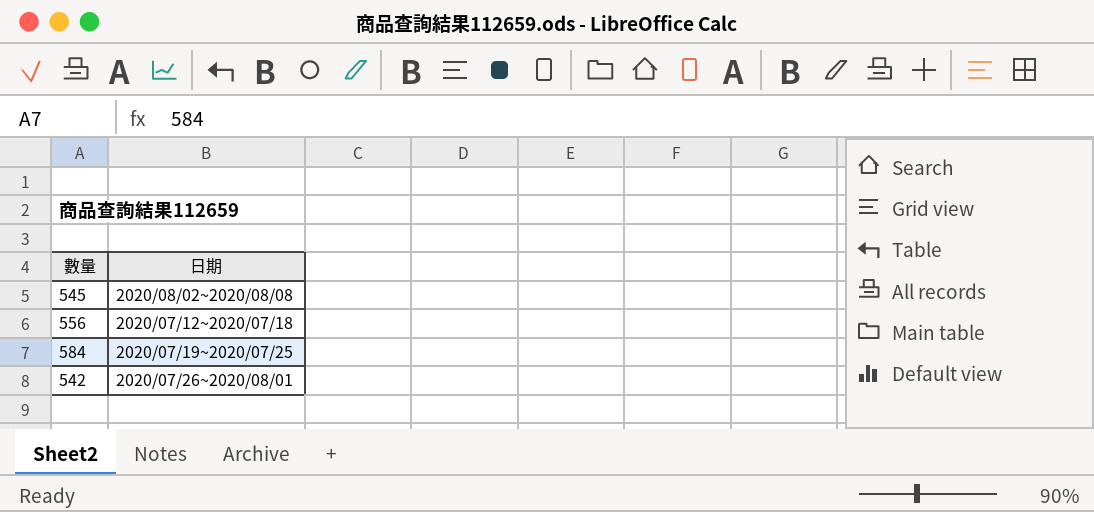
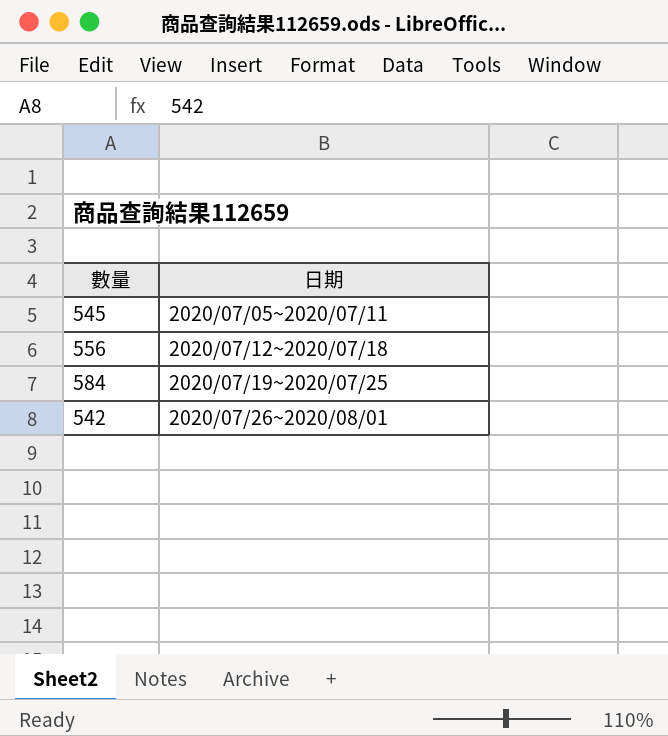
545 | 日期: 2020/08/02~2020/08/08 -> 2020/07/05~2020/07/11

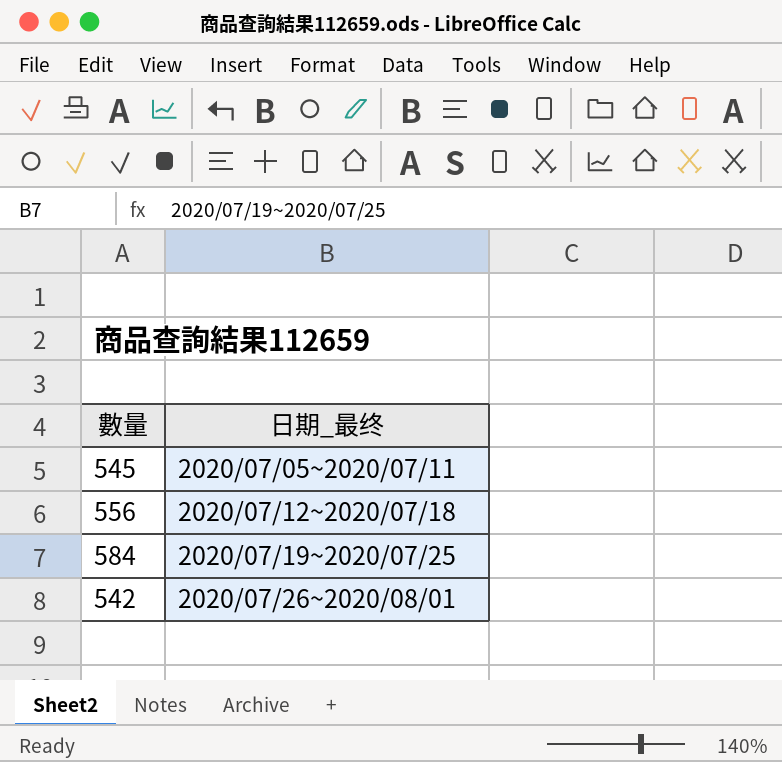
column name: 日期 -> 日期_最终

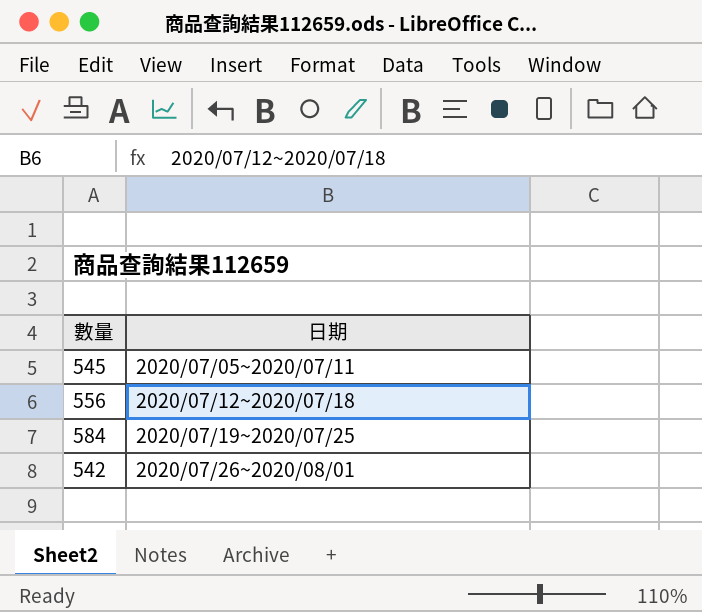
column name: 日期_最终 -> 日期

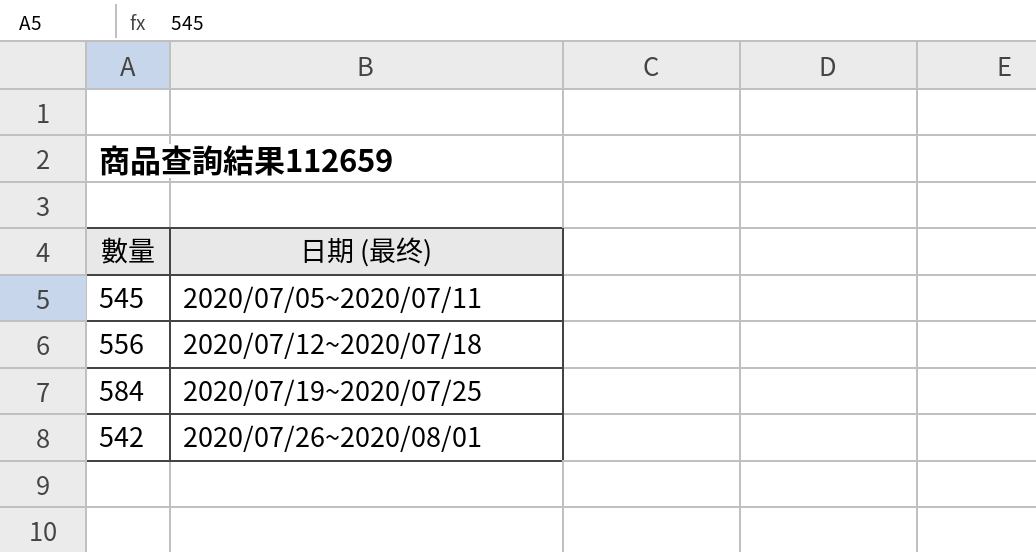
column name: 日期 -> 日期 (最终)

